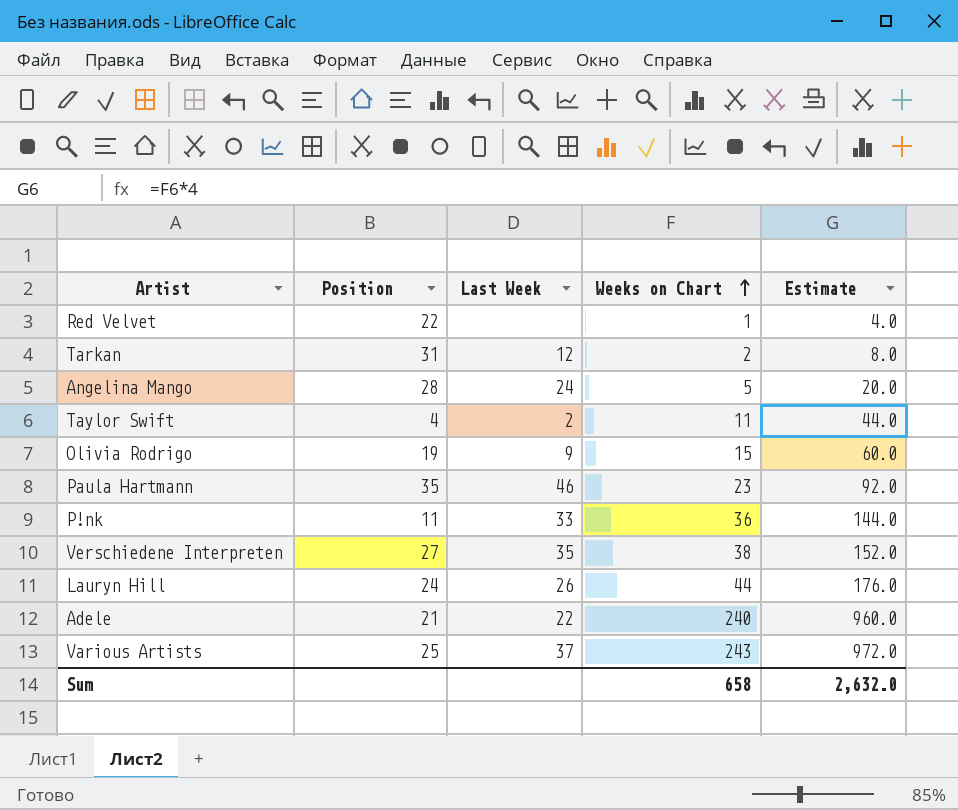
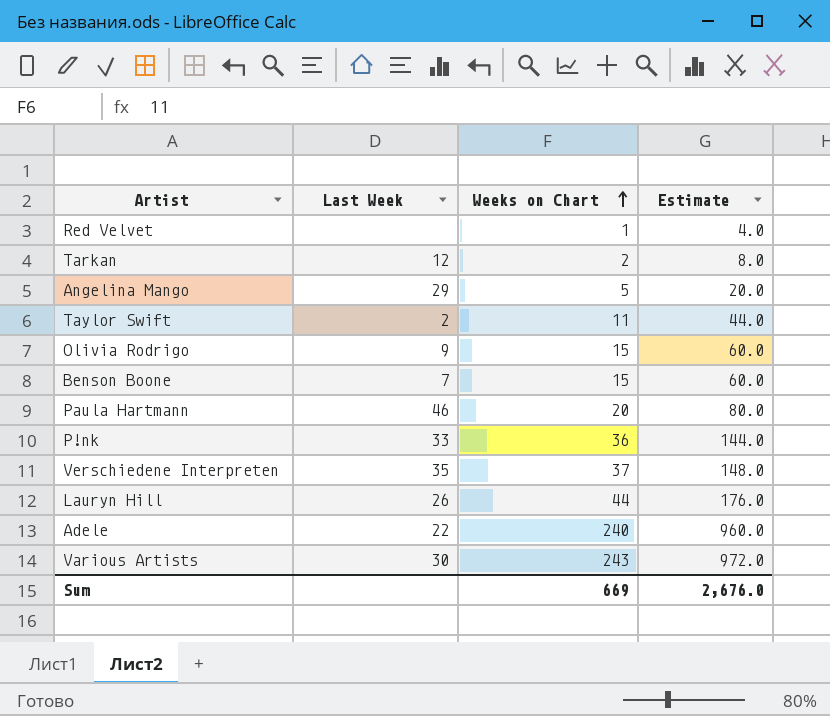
column Position | position: 2 -> none
Angelina Mango | Last Week: 24 -> 29
row Benson Boone: none -> 7 | 15 | 60.0
Paula Hartmann | Weeks on Chart: 23 -> 20
Paula Hartmann | Estimate: 92.0 -> 80.0
Verschiedene Interpreten | Weeks on Chart: 38 -> 37
Verschiedene Interpreten | Estimate: 152.0 -> 148.0
Various Artists | Last Week: 37 -> 30
Sum | Weeks on Chart: 658 -> 669
Sum | Estimate: 2,632.0 -> 2,676.0

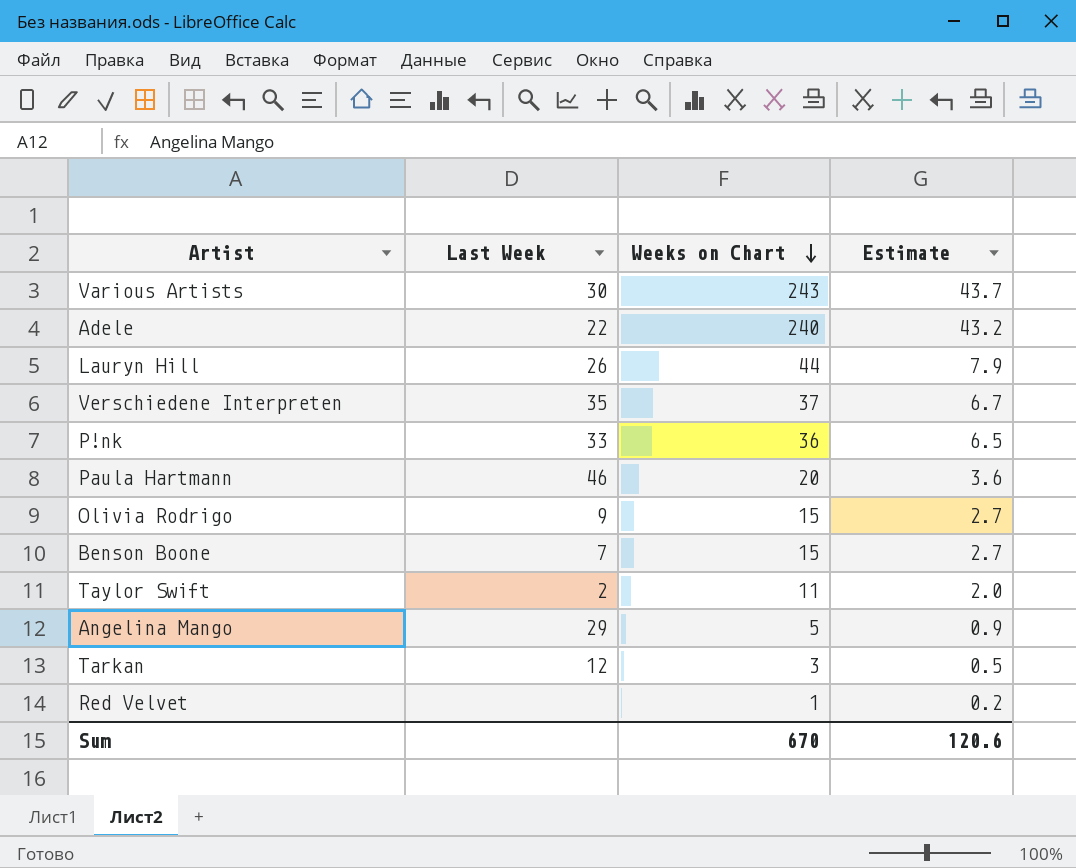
row order: Weeks on Chart ascending -> Weeks on Chart descending
column Estimate | formula: [Weeks on Chart] * 4 -> [Weeks on Chart] * 0.18
Tarkan | Weeks on Chart: 2 -> 3
Sum | Weeks on Chart: 669 -> 670
Sum | Estimate: 2,676.0 -> 120.6

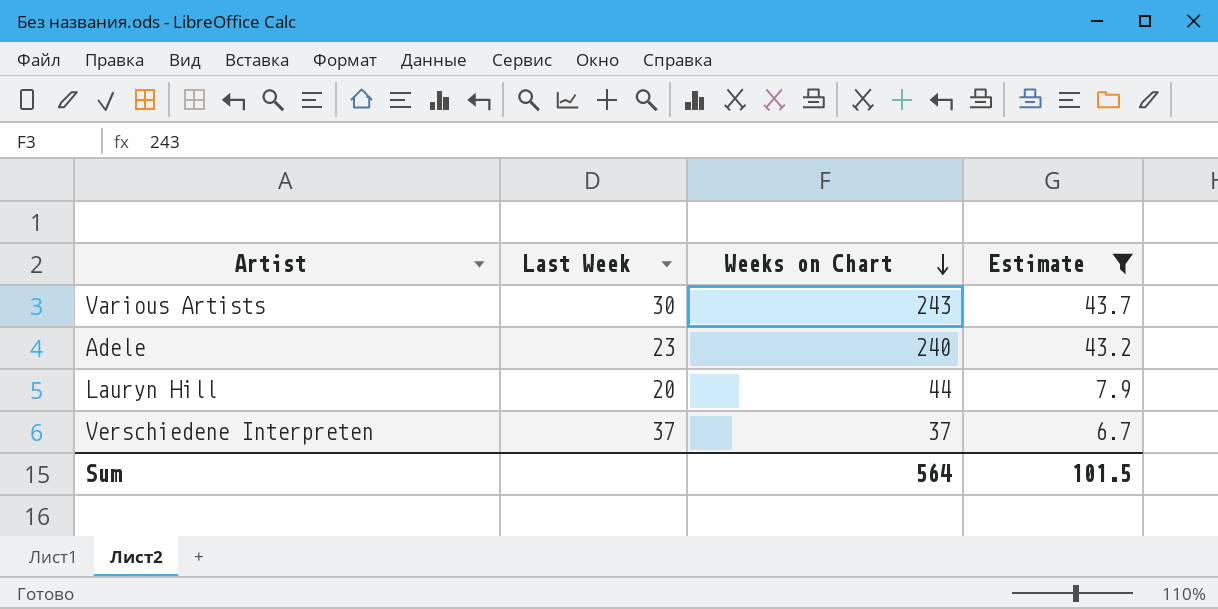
filter: none -> Estimate >= 6.7
Adele | Last Week: 22 -> 23
Lauryn Hill | Last Week: 26 -> 20
Verschiedene Interpreten | Last Week: 35 -> 37
Sum | Weeks on Chart: 670 -> 564
Sum | Estimate: 120.6 -> 101.5

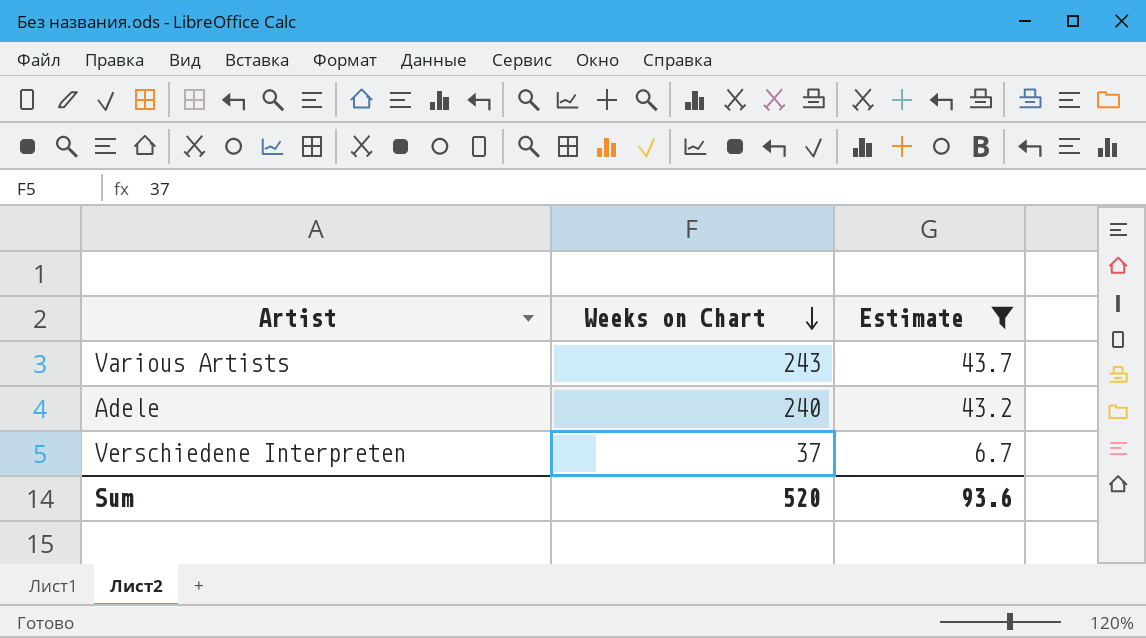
column Last Week | position: 2 -> none
row Lauryn Hill: 20 | 44 | 7.9 -> none
Sum | Weeks on Chart: 564 -> 520
Sum | Estimate: 101.5 -> 93.6

